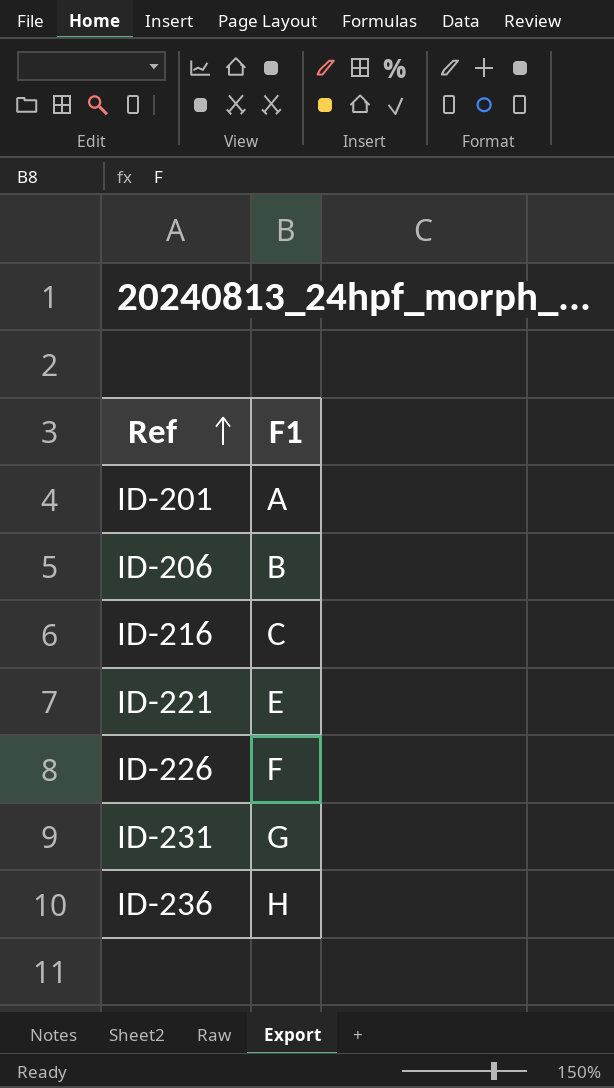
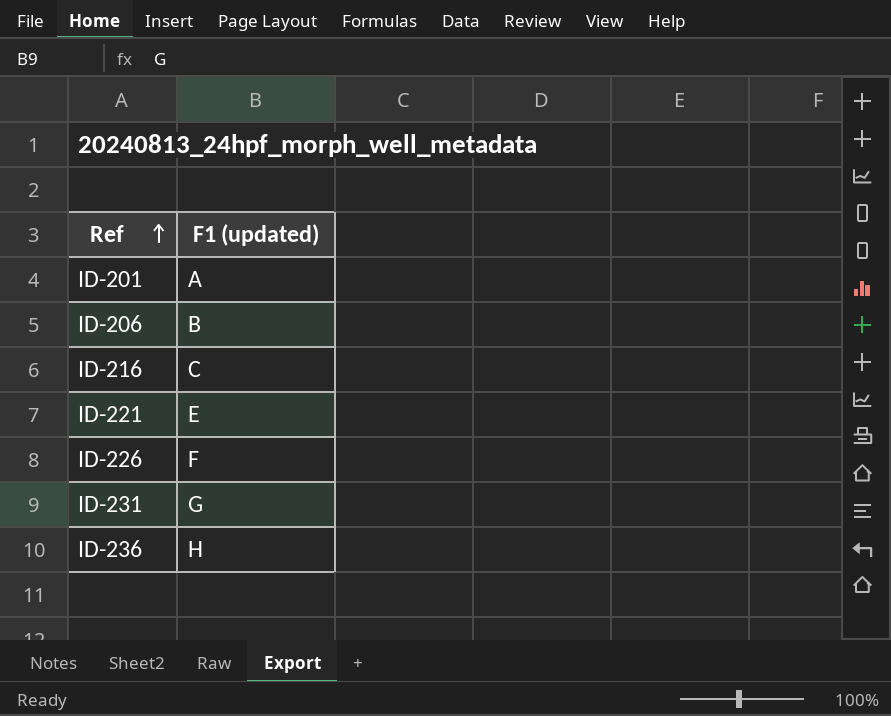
column name: F1 -> F1 (updated)

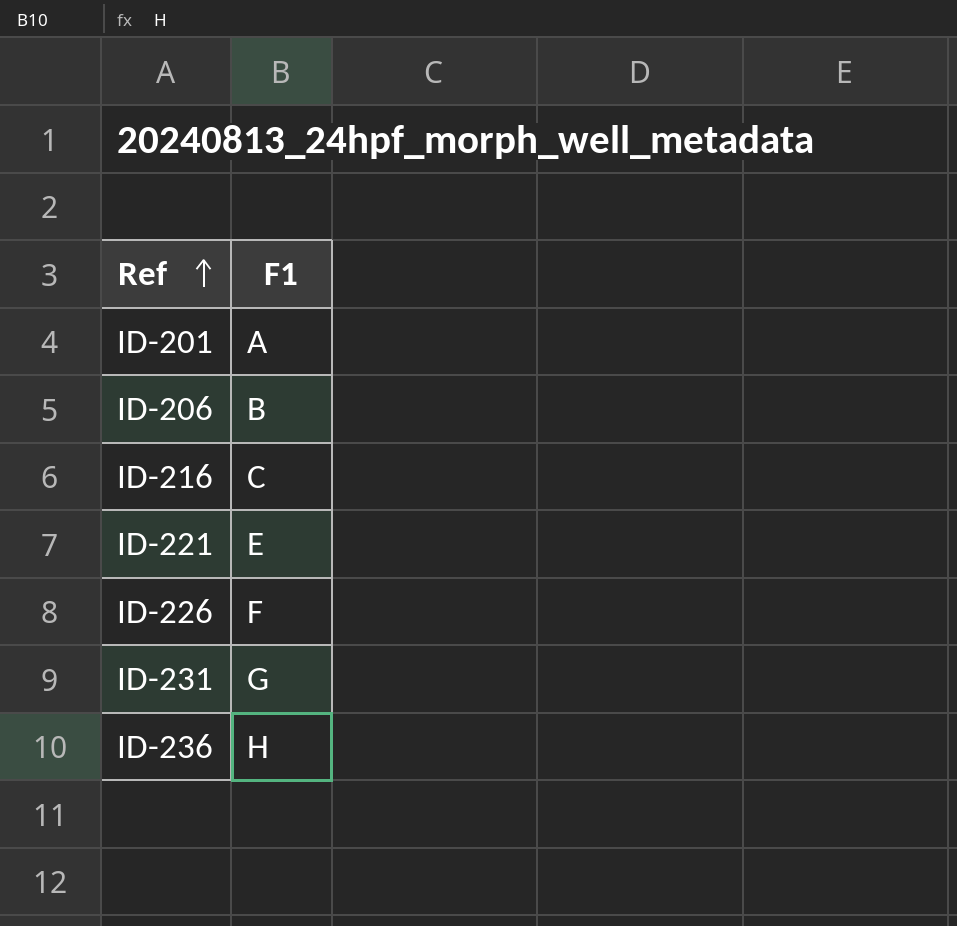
column name: F1 (updated) -> F1

